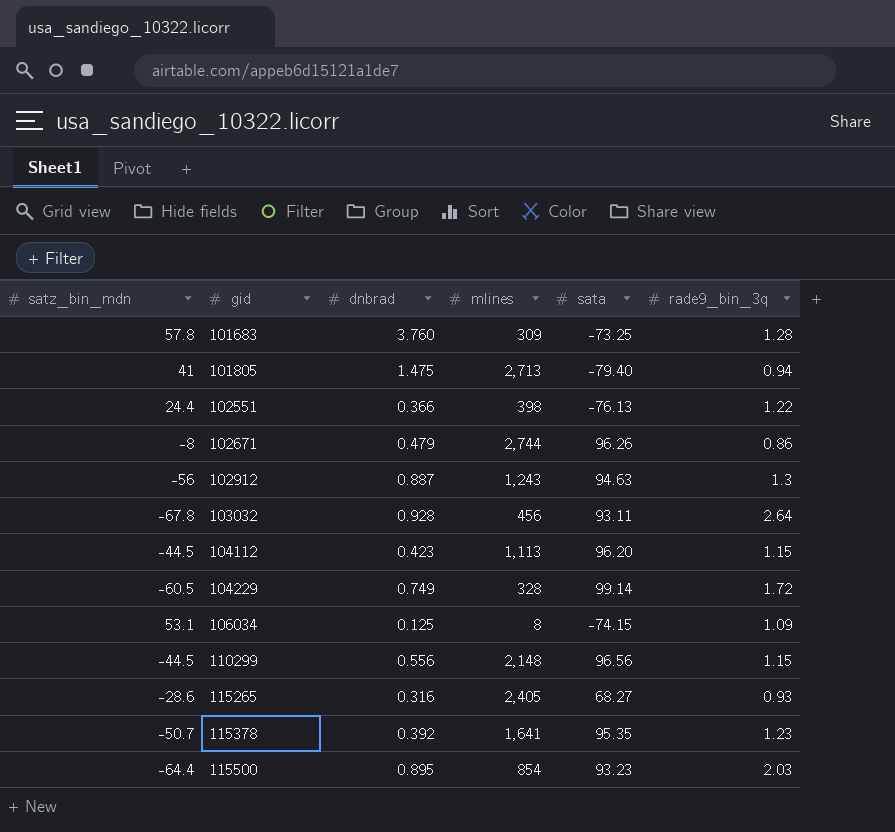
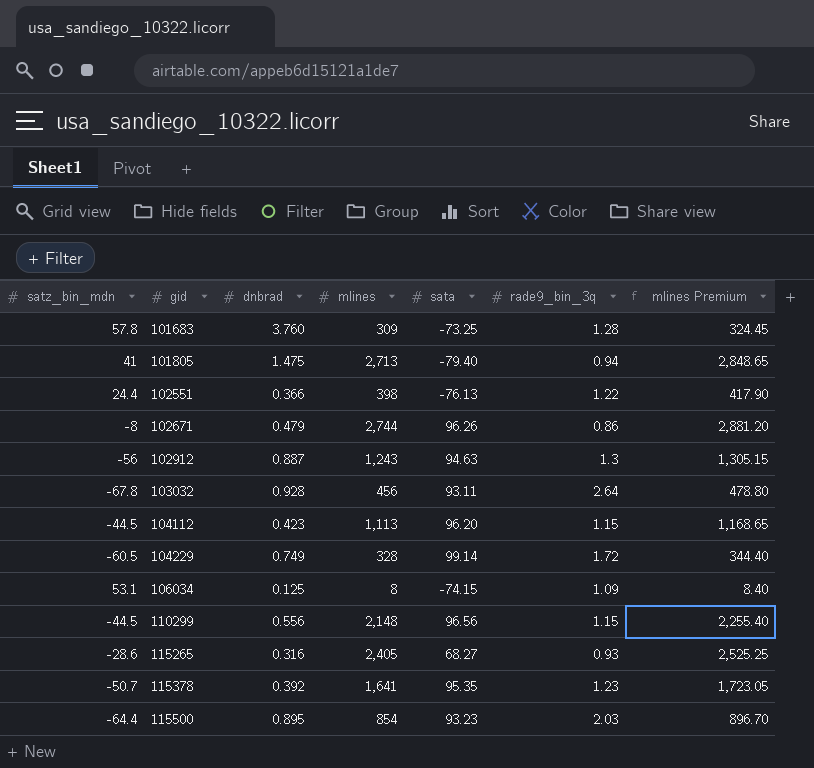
column mlines Premium | formula: none -> [mlines] * 1.05

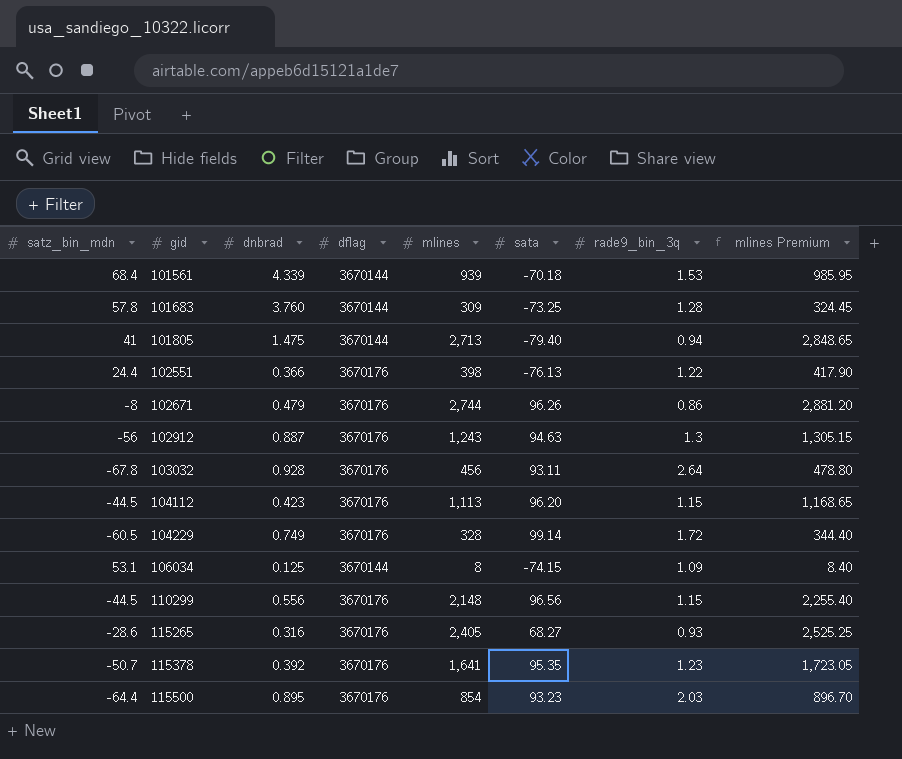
column dflag | position: none -> 4
row 101561: none -> 68.4 | 4.339 | 3670144 | 939 | -70.18 | 1.53 | 985.95

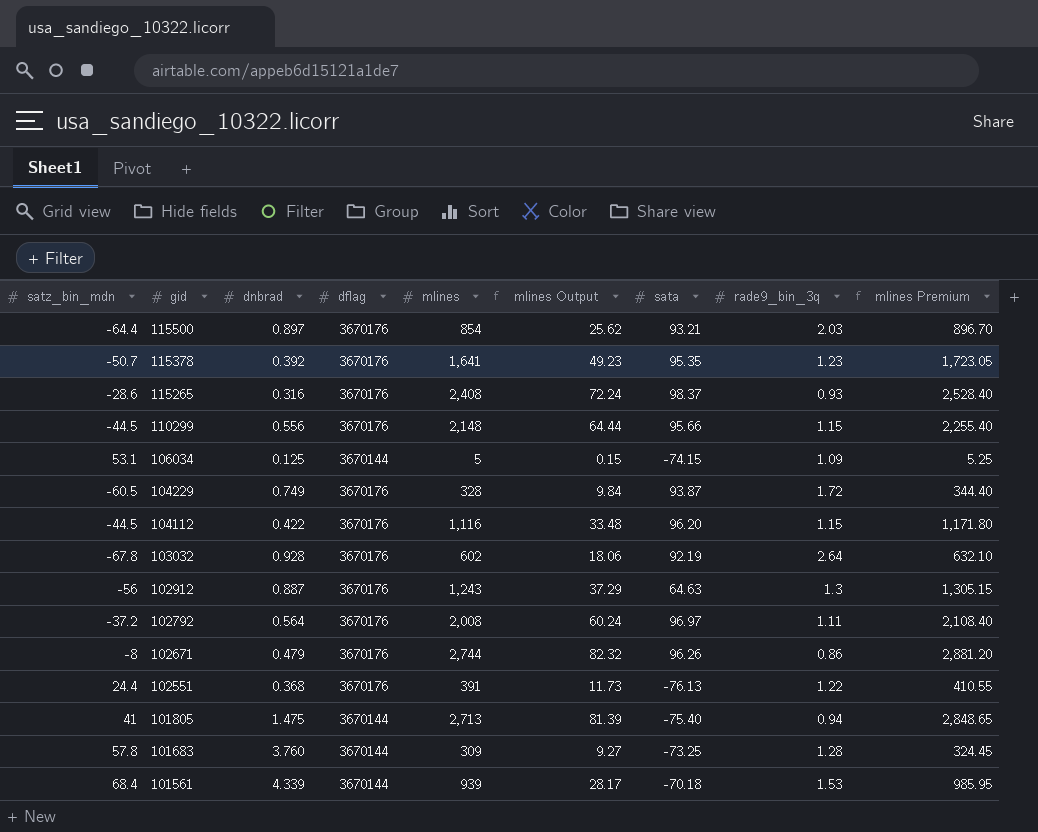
row order: gid ascending -> gid descending
column mlines Output | formula: none -> [mlines] * 0.03
115500 | dnbrad: 0.895 -> 0.897
115500 | sata: 93.23 -> 93.21
115265 | mlines: 2,405 -> 2,408
115265 | sata: 68.27 -> 98.37
115265 | mlines Premium: 2,525.25 -> 2,528.40
110299 | sata: 96.56 -> 95.66
106034 | mlines: 8 -> 5
106034 | mlines Premium: 8.40 -> 5.25
104229 | sata: 99.14 -> 93.87
104112 | dnbrad: 0.423 -> 0.422
104112 | mlines: 1,113 -> 1,116
104112 | mlines Premium: 1,168.65 -> 1,171.80
103032 | mlines: 456 -> 602
103032 | sata: 93.11 -> 92.19
103032 | mlines Premium: 478.80 -> 632.10
102912 | sata: 94.63 -> 64.63
row 102792: none -> -37.2 | 0.564 | 3670176 | 2,008 | 60.24 | 96.97 | 1.11 | 2,108.40
102551 | dnbrad: 0.366 -> 0.368
102551 | mlines: 398 -> 391
102551 | mlines Premium: 417.90 -> 410.55
101805 | sata: -79.40 -> -75.40

